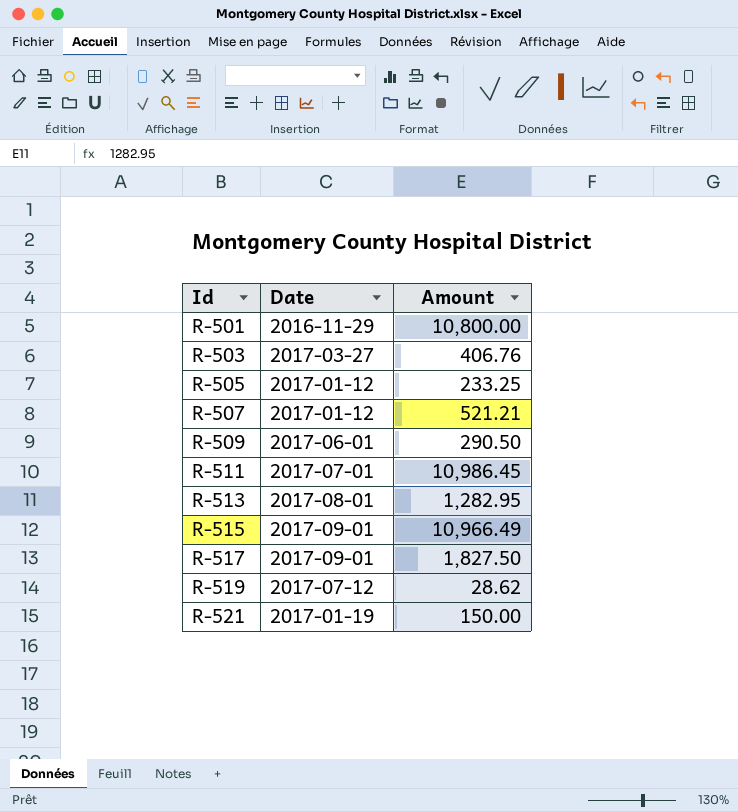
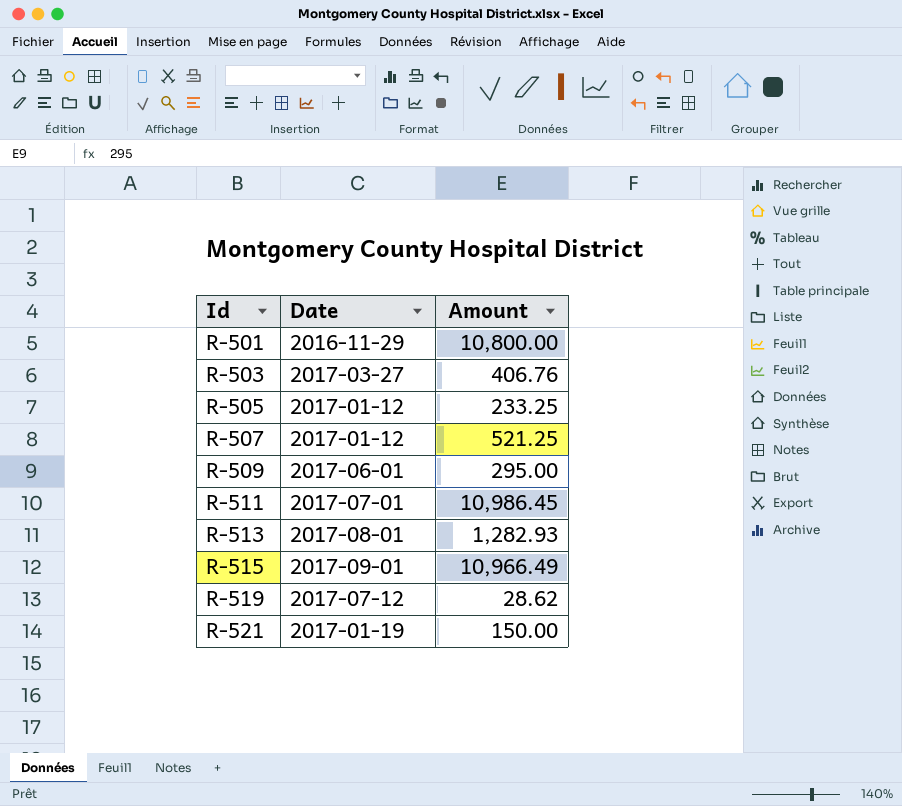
row R-517: 2017-09-01 | 1,827.50 -> none
R-507 | Amount: 521.21 -> 521.25
R-509 | Amount: 290.50 -> 295.00
R-513 | Amount: 1,282.95 -> 1,282.93

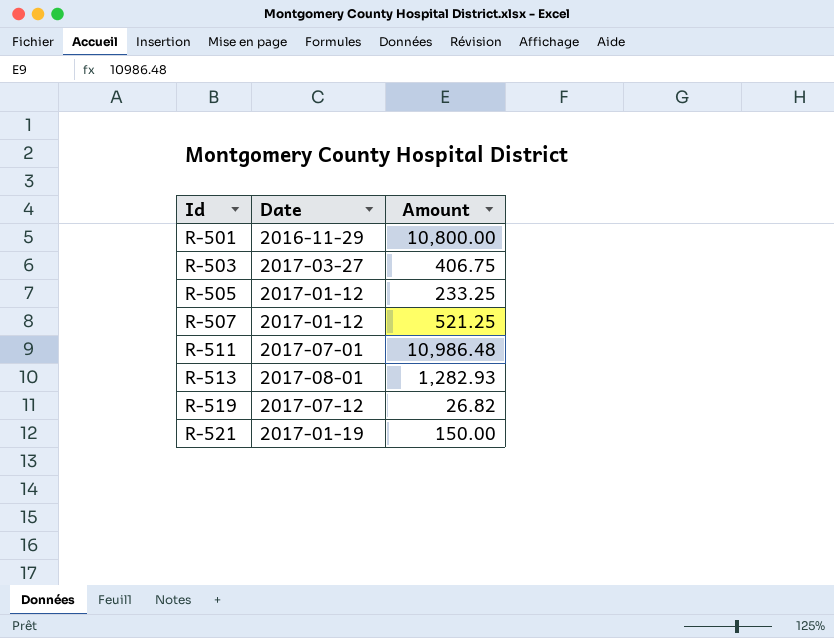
row R-509: 2017-06-01 | 295.00 -> none
row R-515: 2017-09-01 | 10,966.49 -> none
R-503 | Amount: 406.76 -> 406.75
R-511 | Amount: 10,986.45 -> 10,986.48
R-519 | Amount: 28.62 -> 26.82

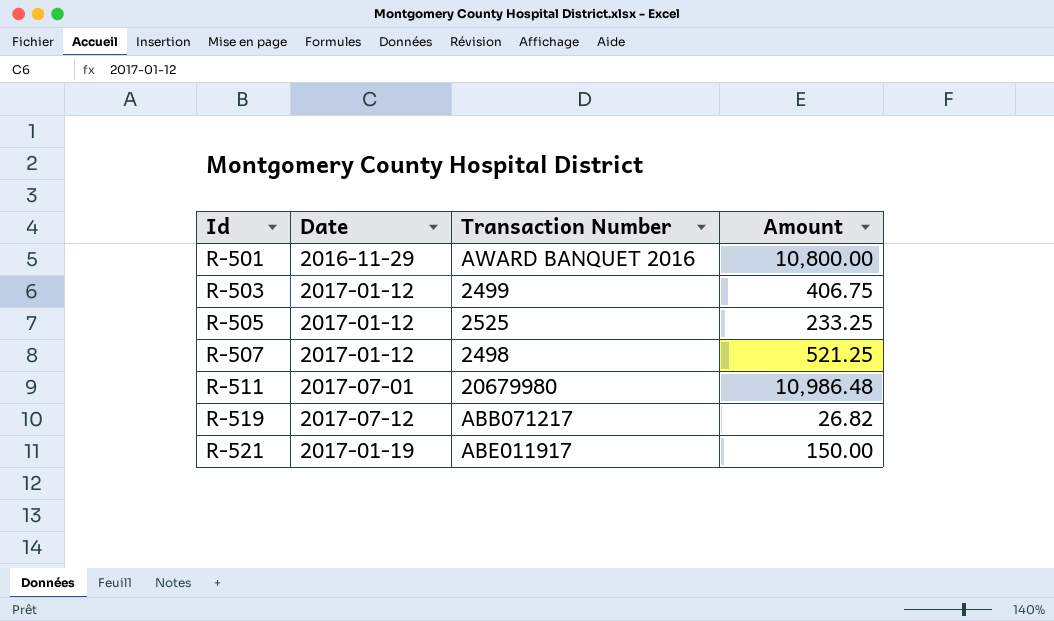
column Transaction Number | position: none -> 3
row R-513: 2017-08-01 | 1,282.93 -> none
R-503 | Date: 2017-03-27 -> 2017-01-12

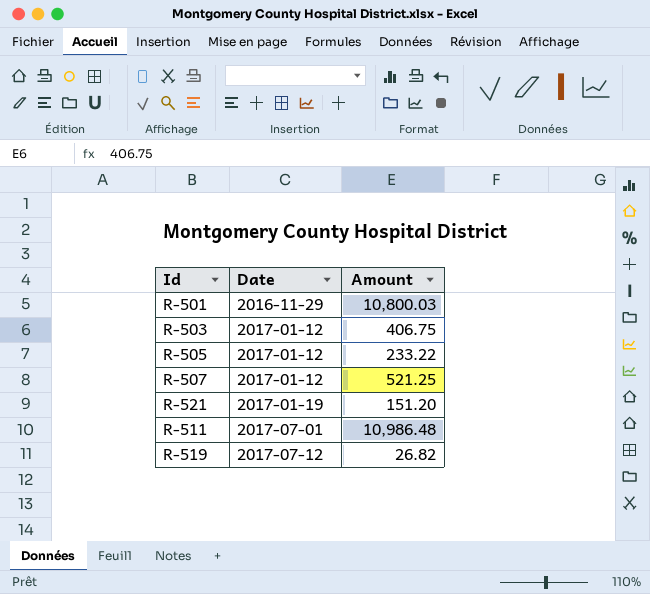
row order: Id ascending -> Date ascending
column Transaction Number | position: 3 -> none
R-501 | Amount: 10,800.00 -> 10,800.03
R-505 | Amount: 233.25 -> 233.22
R-521 | Amount: 150.00 -> 151.20

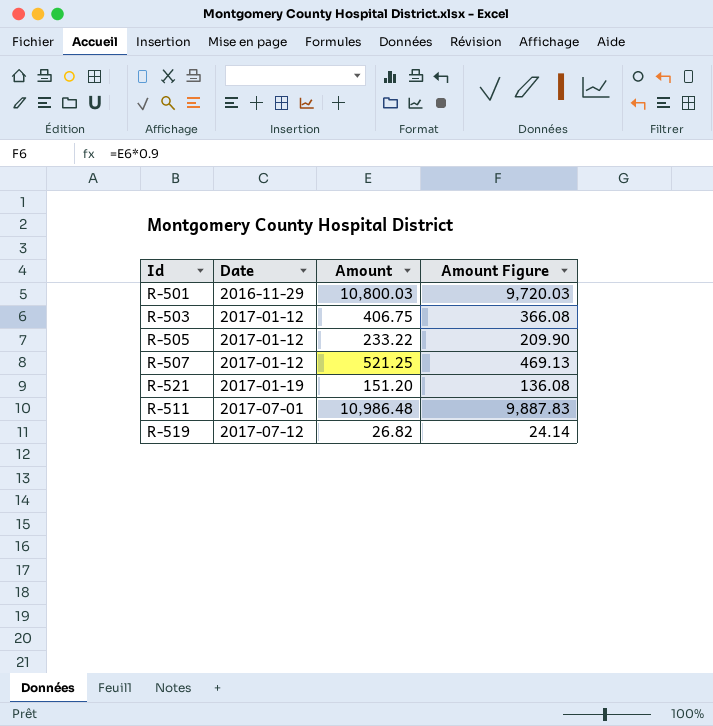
column Amount Figure | formula: none -> [Amount] * 0.9

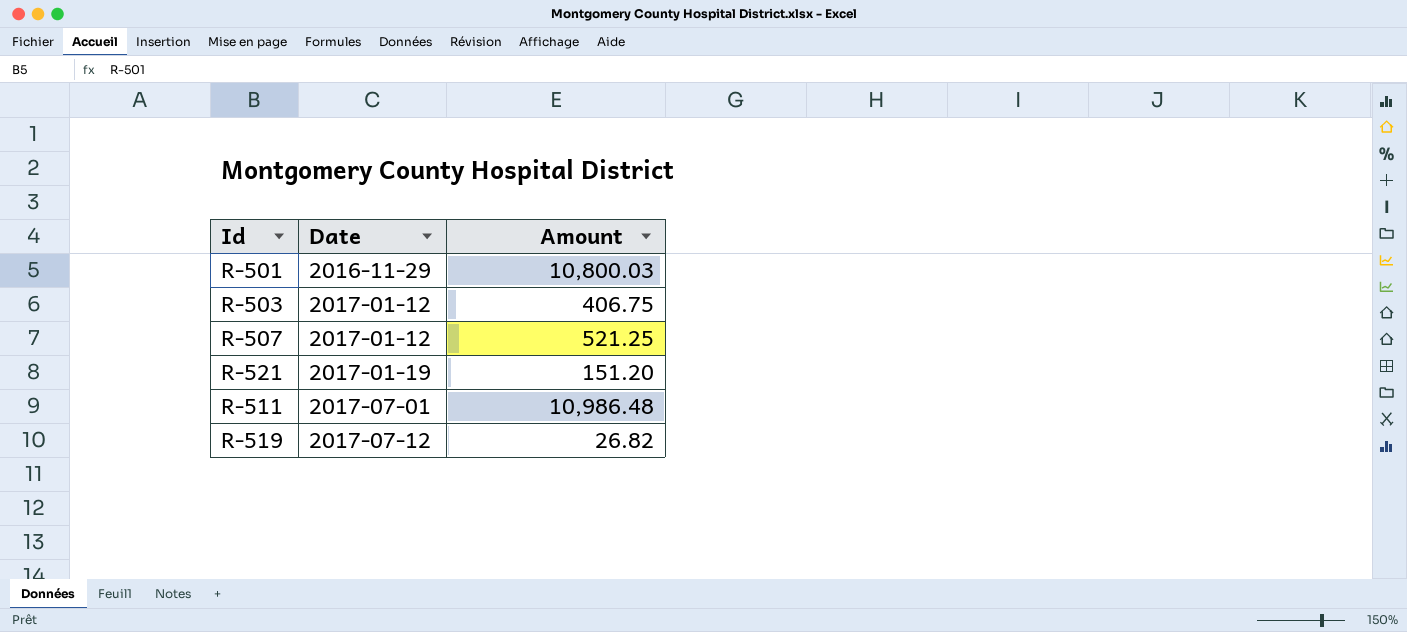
column Amount Figure | formula: [Amount] * 0.9 -> none
row R-505: 2017-01-12 | 233.22 | 209.90 -> none

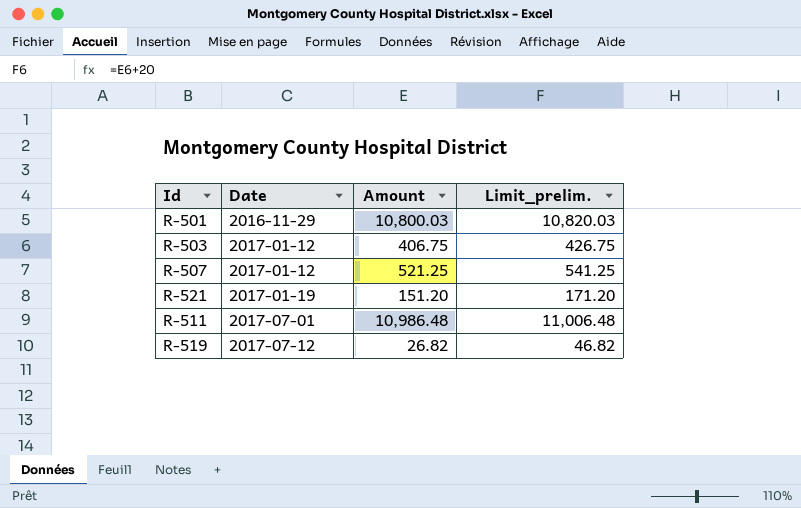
column Limit_prelim. | formula: none -> [Amount] + 20

